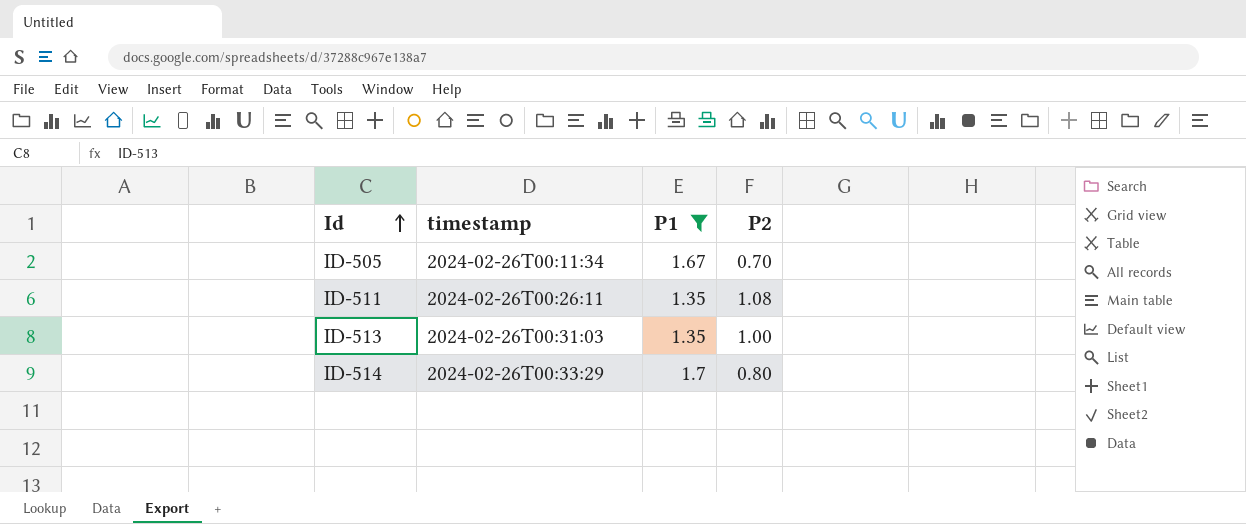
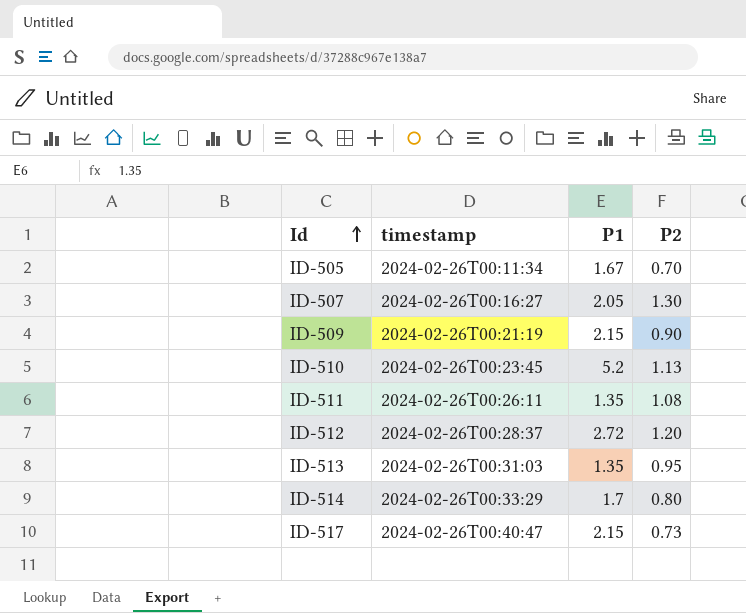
filter: P1 <= 1.7 -> none
ID-513 | P2: 1.00 -> 0.95

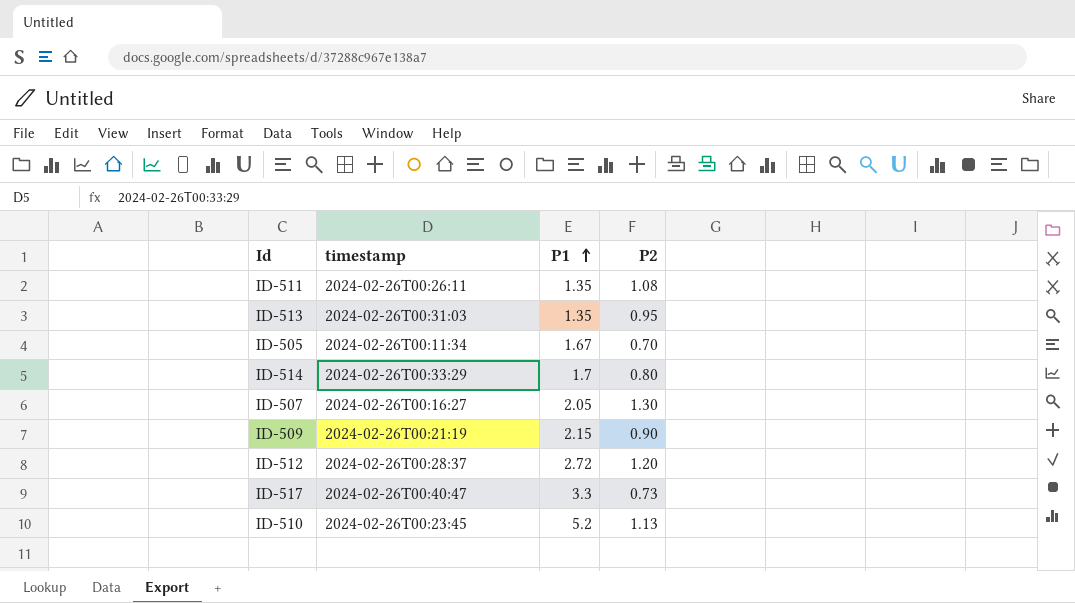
row order: Id ascending -> P1 ascending
ID-517 | P1: 2.15 -> 3.3

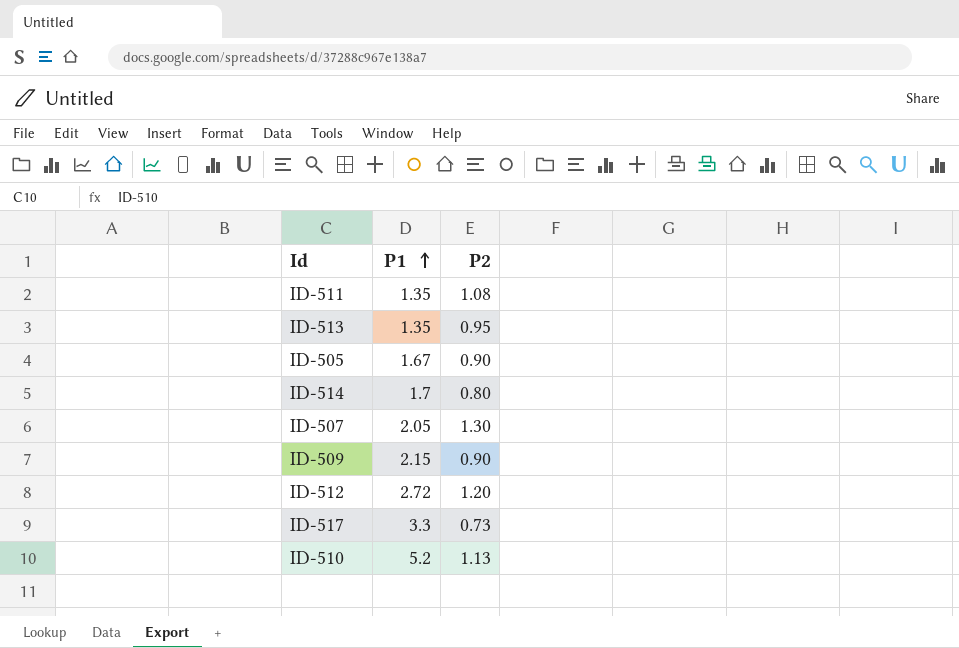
column timestamp | position: 2 -> none
ID-505 | P2: 0.70 -> 0.90

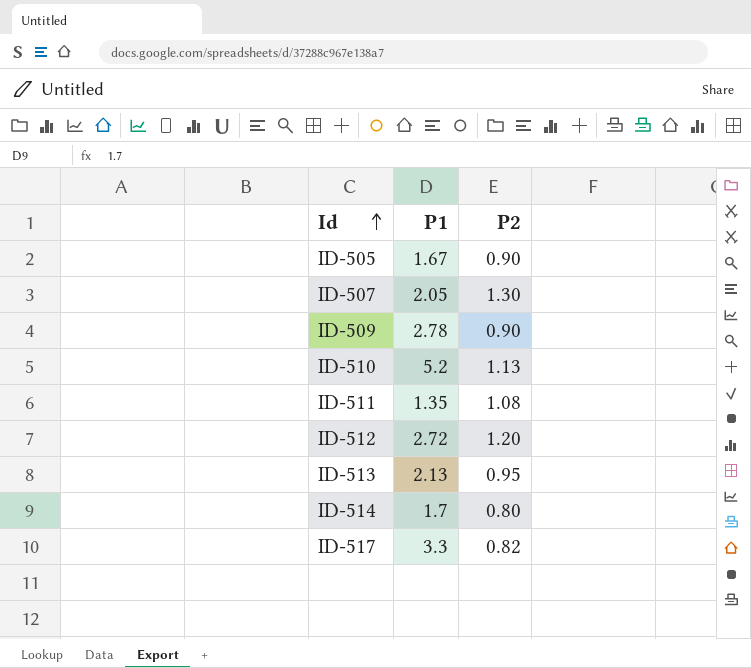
row order: P1 ascending -> Id ascending
ID-509 | P1: 2.15 -> 2.78
ID-513 | P1: 1.35 -> 2.13
ID-517 | P2: 0.73 -> 0.82

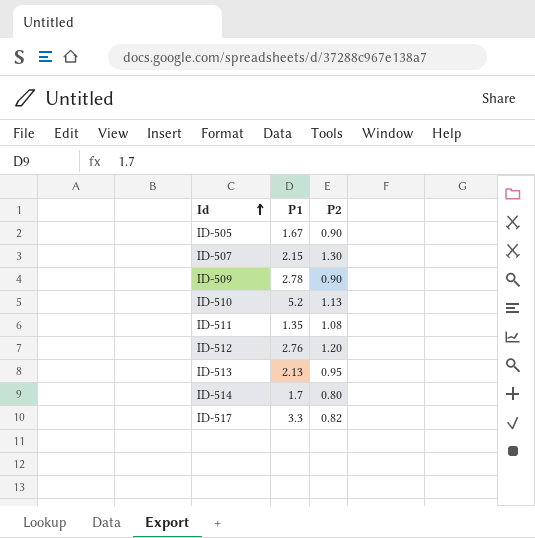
ID-507 | P1: 2.05 -> 2.15
ID-512 | P1: 2.72 -> 2.76

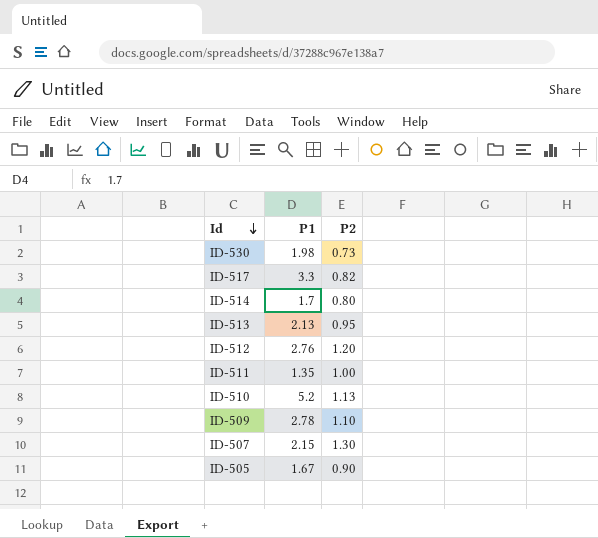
row order: Id ascending -> Id descending
row ID-530: none -> 1.98 | 0.73
ID-511 | P2: 1.08 -> 1.00
ID-509 | P2: 0.90 -> 1.10

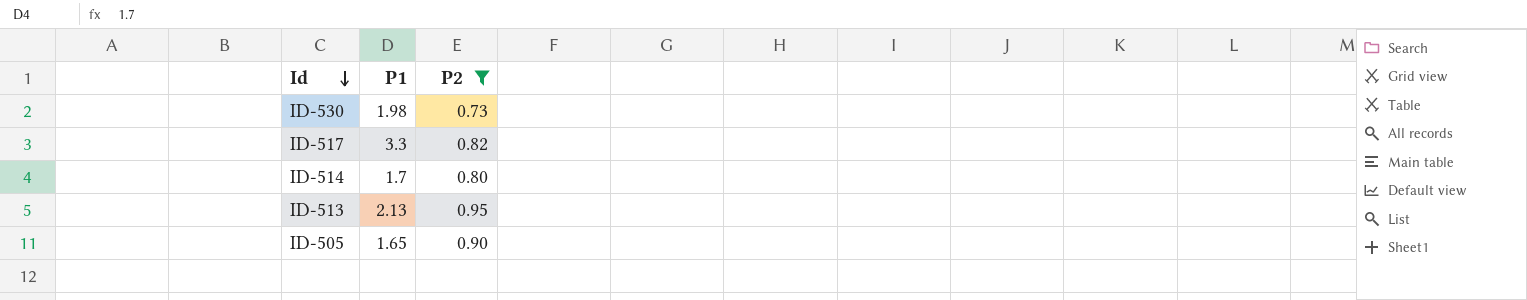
filter: none -> P2 <= 0.95
ID-505 | P1: 1.67 -> 1.65

